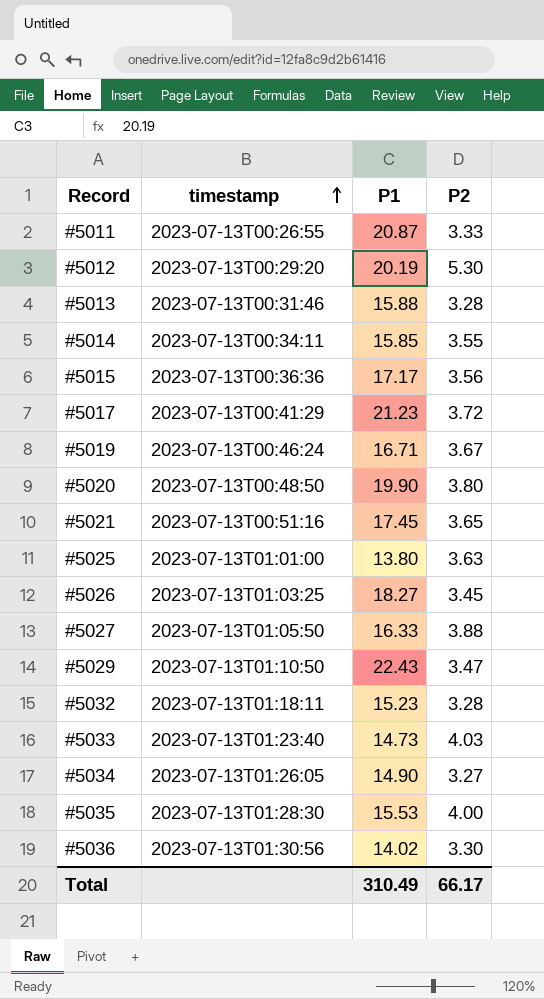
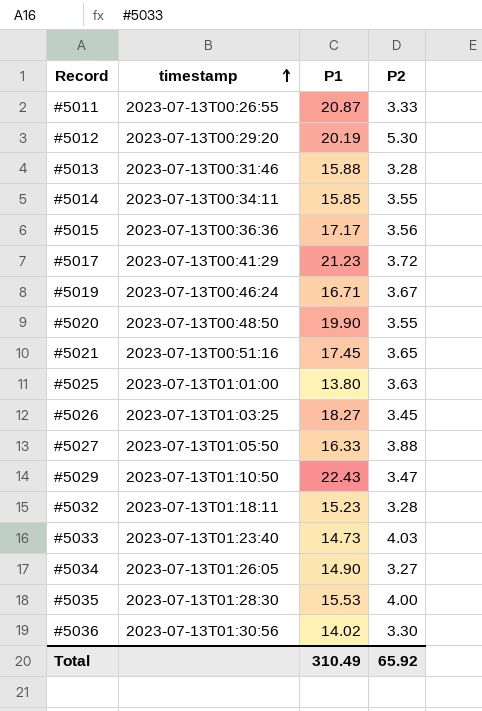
#5020 | P2: 3.80 -> 3.55
Total | P2: 66.17 -> 65.92

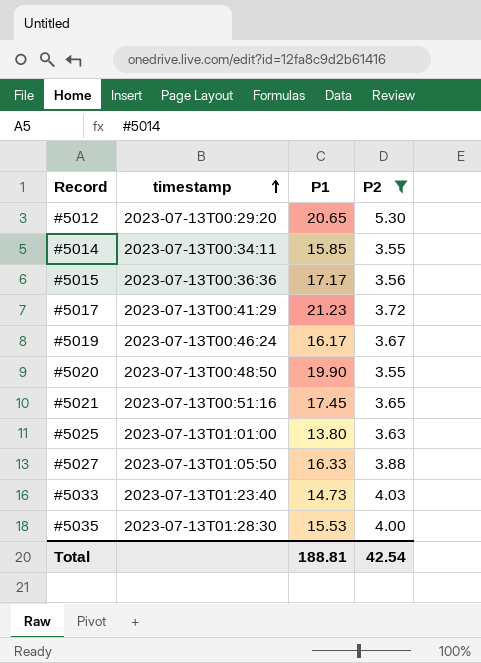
filter: none -> P2 >= 3.55
#5012 | P1: 20.19 -> 20.65
#5019 | P1: 16.71 -> 16.17
Total | P1: 310.49 -> 188.81
Total | P2: 65.92 -> 42.54

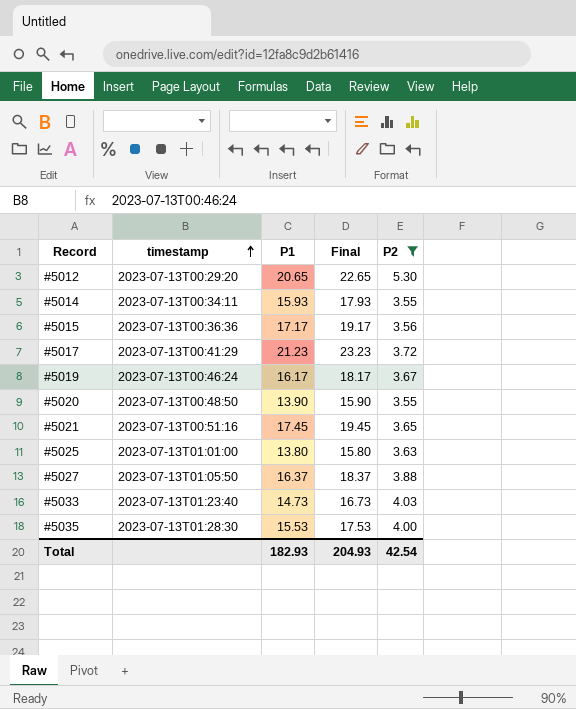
column Final | formula: none -> [P1] + 2
#5014 | P1: 15.85 -> 15.93
#5020 | P1: 19.90 -> 13.90
#5027 | P1: 16.33 -> 16.37
Total | P1: 188.81 -> 182.93

